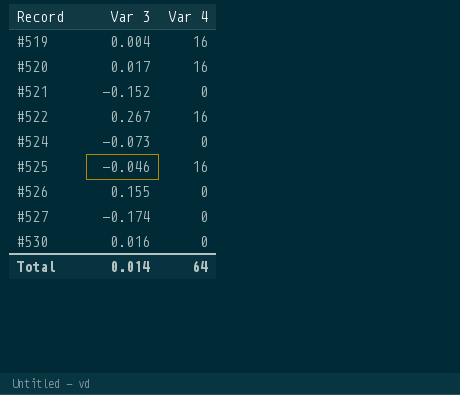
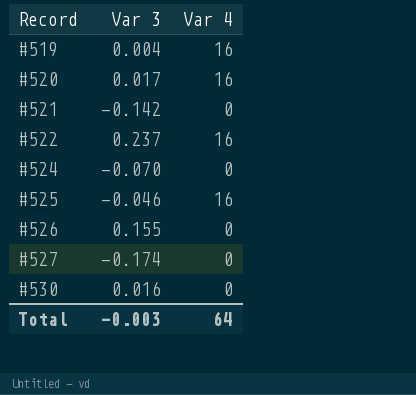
#521 | Var 3: -0.152 -> -0.142
#522 | Var 3: 0.267 -> 0.237
#524 | Var 3: -0.073 -> -0.070
Total | Var 3: 0.014 -> -0.003

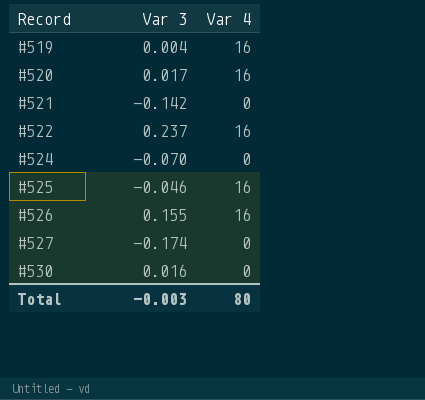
#526 | Var 4: 0 -> 16
Total | Var 4: 64 -> 80

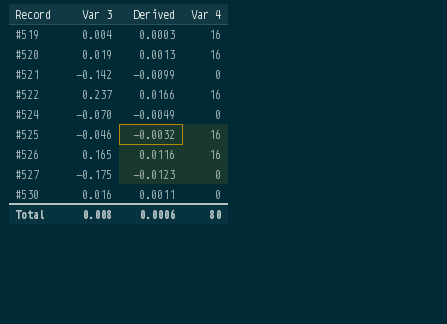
column Derived | formula: none -> [Var 3] * 0.07
#520 | Var 3: 0.017 -> 0.019
#526 | Var 3: 0.155 -> 0.165
#527 | Var 3: -0.174 -> -0.175
Total | Var 3: -0.003 -> 0.008

